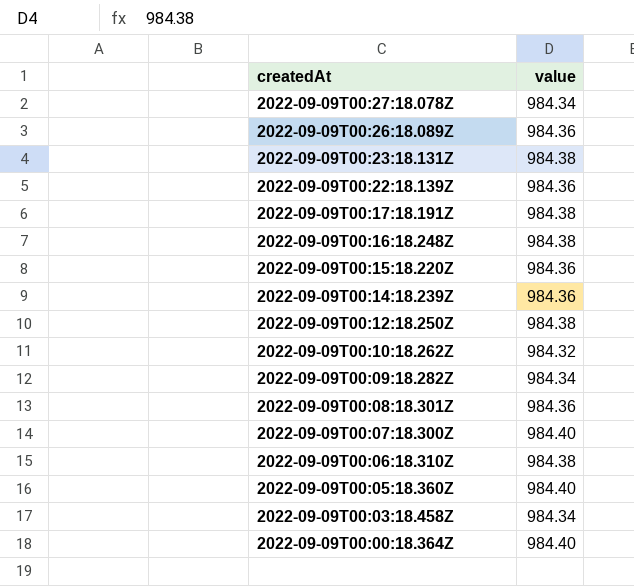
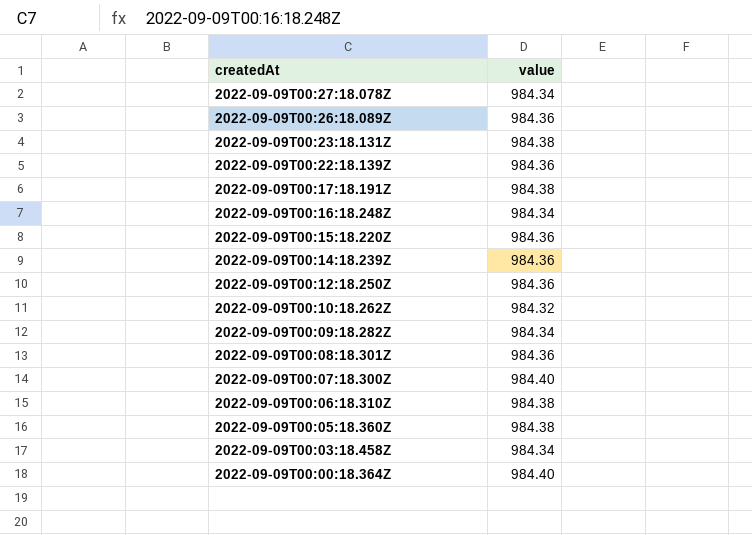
2022-09-09T00:16:18.248Z | value: 984.38 -> 984.34
2022-09-09T00:12:18.250Z | value: 984.38 -> 984.36
2022-09-09T00:05:18.360Z | value: 984.40 -> 984.38

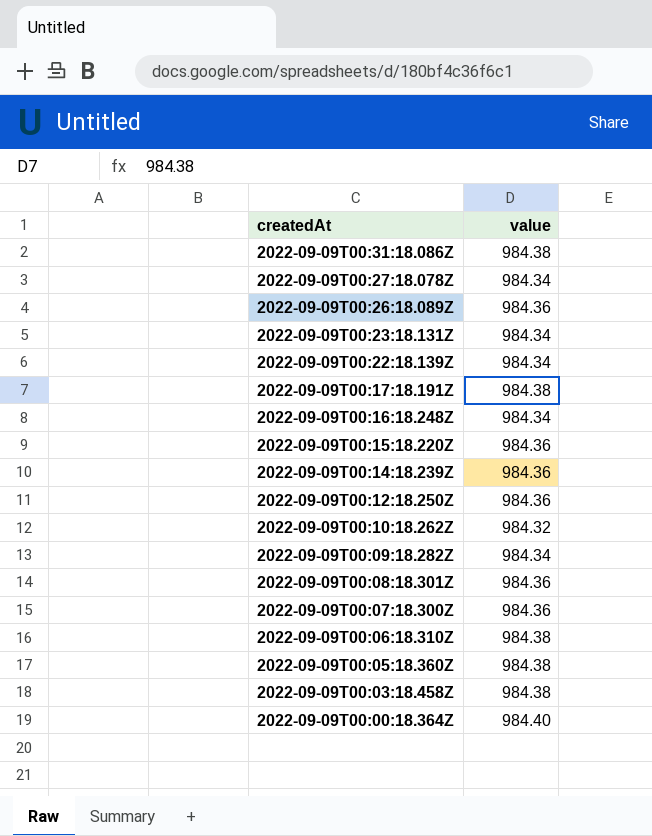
row 2022-09-09T00:31:18.086Z: none -> 984.38
2022-09-09T00:23:18.131Z | value: 984.38 -> 984.34
2022-09-09T00:22:18.139Z | value: 984.36 -> 984.34
2022-09-09T00:07:18.300Z | value: 984.40 -> 984.36
2022-09-09T00:03:18.458Z | value: 984.34 -> 984.38

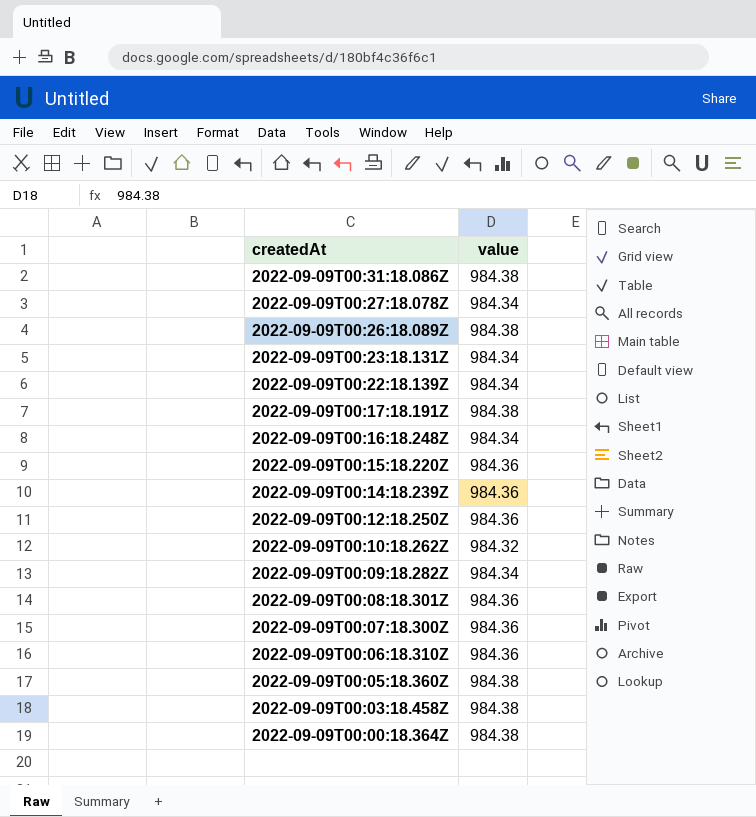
2022-09-09T00:26:18.089Z | value: 984.36 -> 984.38
2022-09-09T00:06:18.310Z | value: 984.38 -> 984.36
2022-09-09T00:00:18.364Z | value: 984.40 -> 984.38

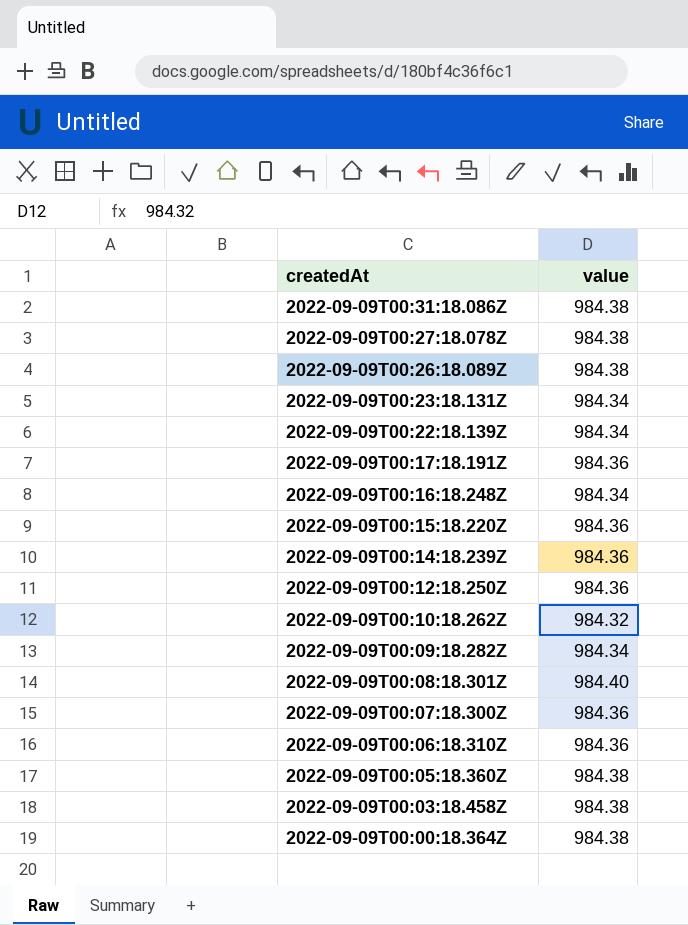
2022-09-09T00:27:18.078Z | value: 984.34 -> 984.38
2022-09-09T00:17:18.191Z | value: 984.38 -> 984.36
2022-09-09T00:08:18.301Z | value: 984.36 -> 984.40

